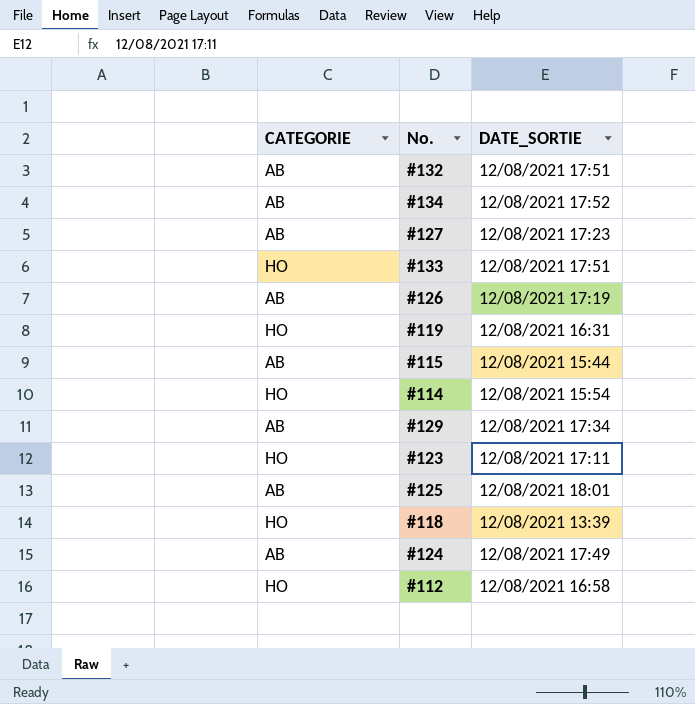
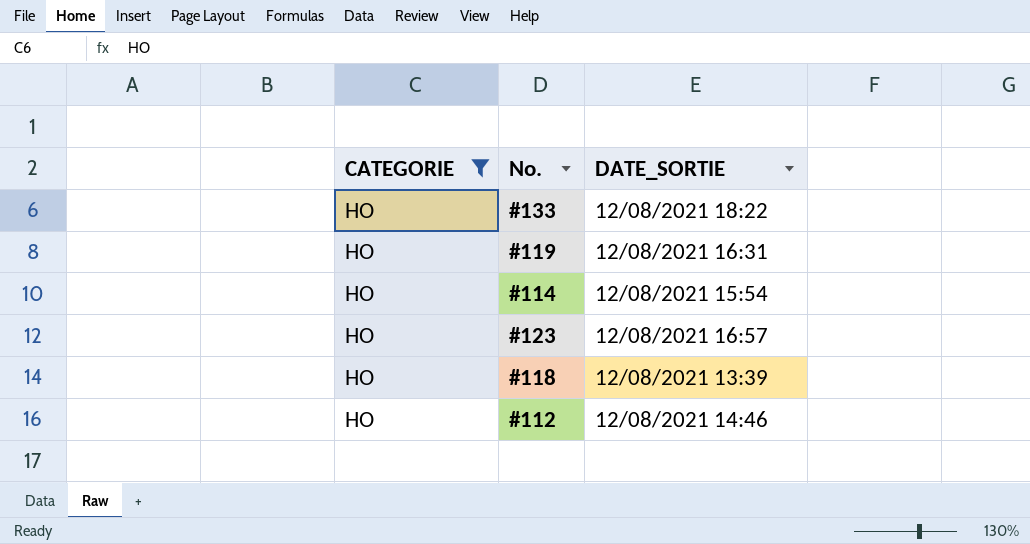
filter: none -> CATEGORIE = HO
#133 | DATE_SORTIE: 12/08/2021 17:51 -> 12/08/2021 18:22
#123 | DATE_SORTIE: 12/08/2021 17:11 -> 12/08/2021 16:57
#112 | DATE_SORTIE: 12/08/2021 16:58 -> 12/08/2021 14:46

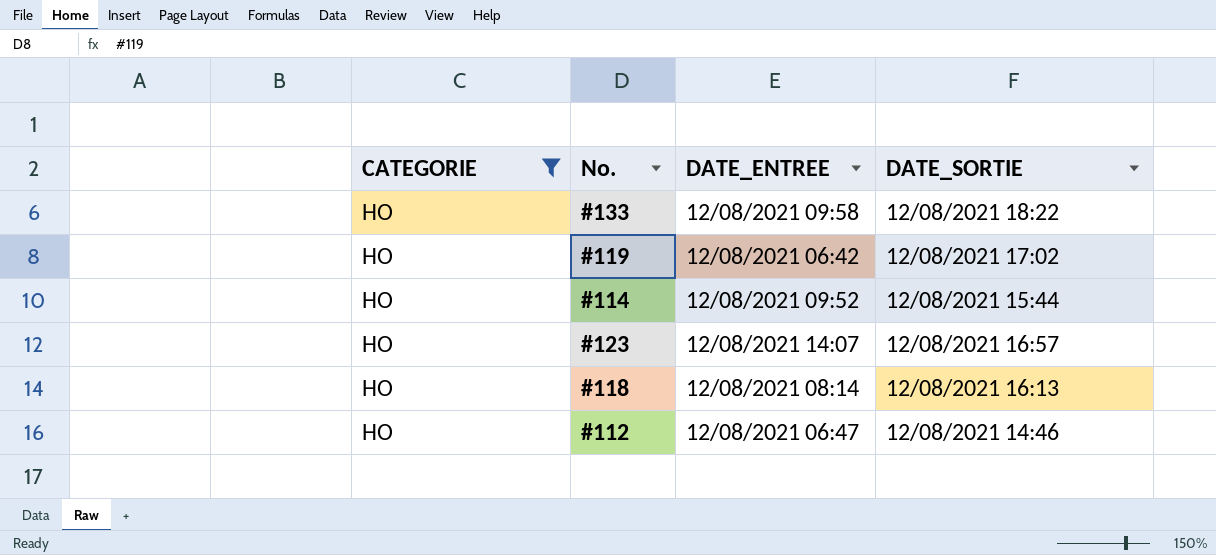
column DATE_ENTREE | position: none -> 3
#119 | DATE_SORTIE: 12/08/2021 16:31 -> 12/08/2021 17:02
#114 | DATE_SORTIE: 12/08/2021 15:54 -> 12/08/2021 15:44
#118 | DATE_SORTIE: 12/08/2021 13:39 -> 12/08/2021 16:13

